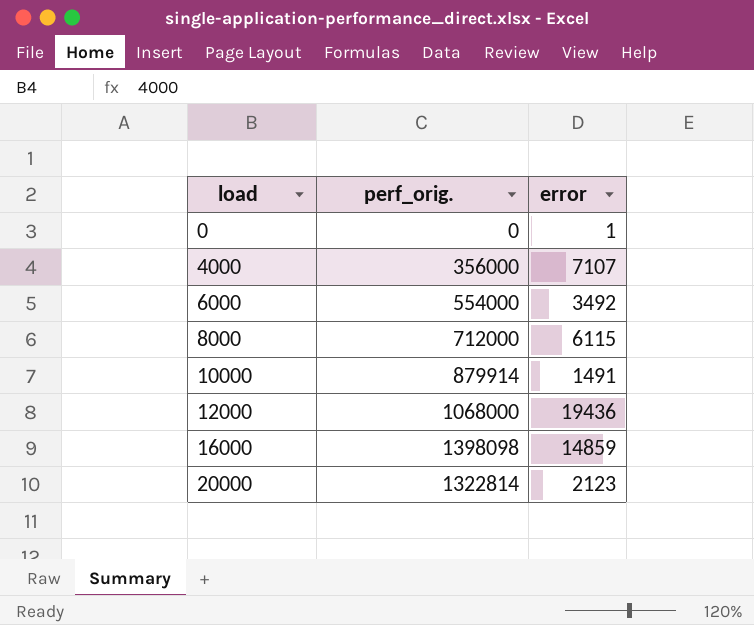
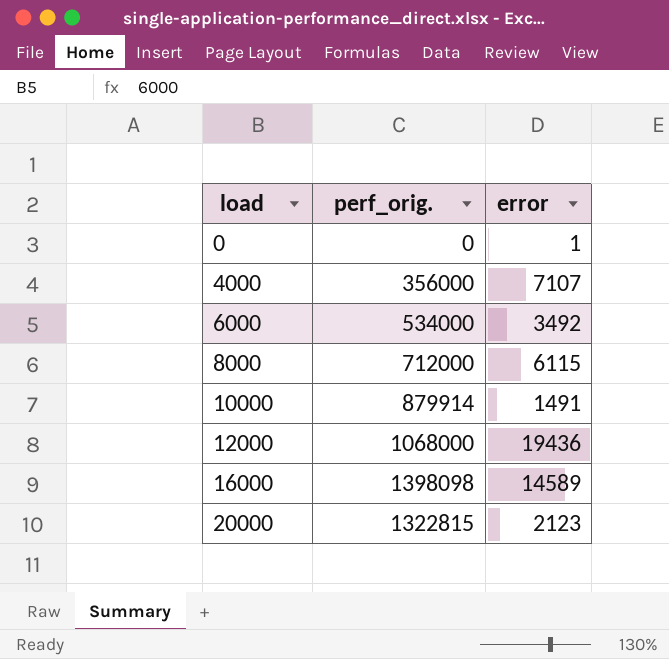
6000 | perf_orig.: 554000 -> 534000
16000 | error: 14859 -> 14589
20000 | perf_orig.: 1322814 -> 1322815

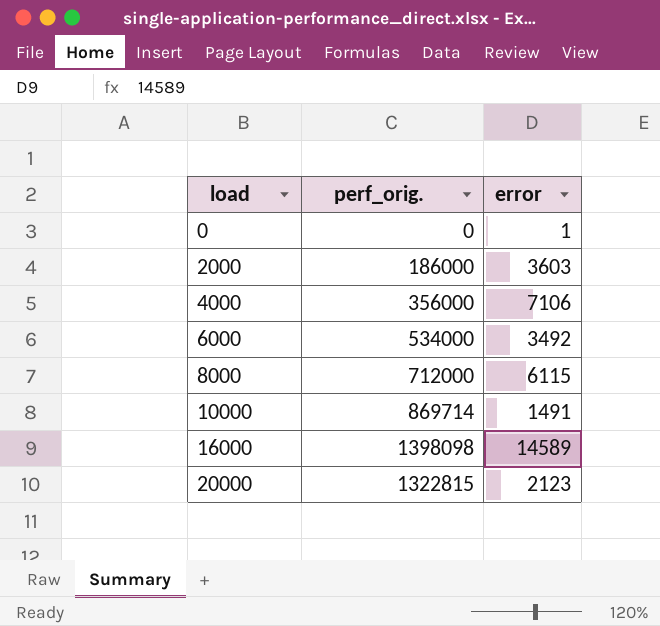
row 12000: 1068000 | 19436 -> none
row 2000: none -> 186000 | 3603
4000 | error: 7107 -> 7106
10000 | perf_orig.: 879914 -> 869714

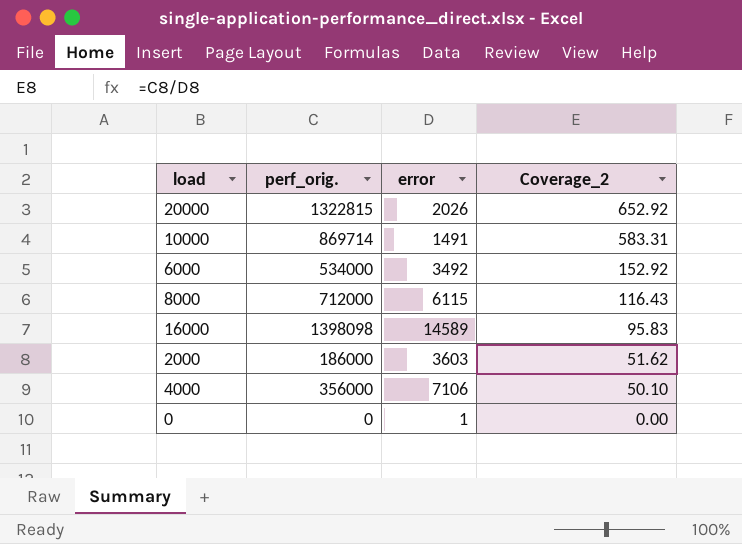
row order: load ascending -> Coverage_2 descending
column Coverage_2 | formula: none -> [perf_orig.] / [error]
20000 | error: 2123 -> 2026

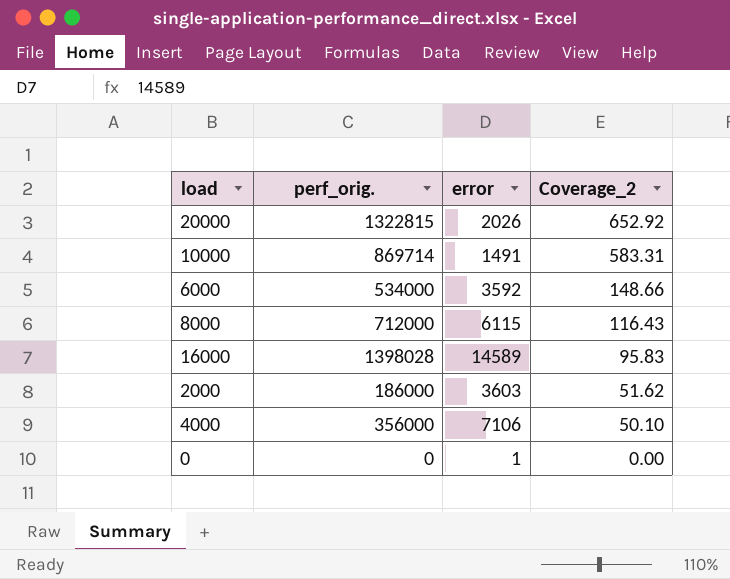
6000 | error: 3492 -> 3592
6000 | Coverage_2: 152.92 -> 148.66
16000 | perf_orig.: 1398098 -> 1398028

